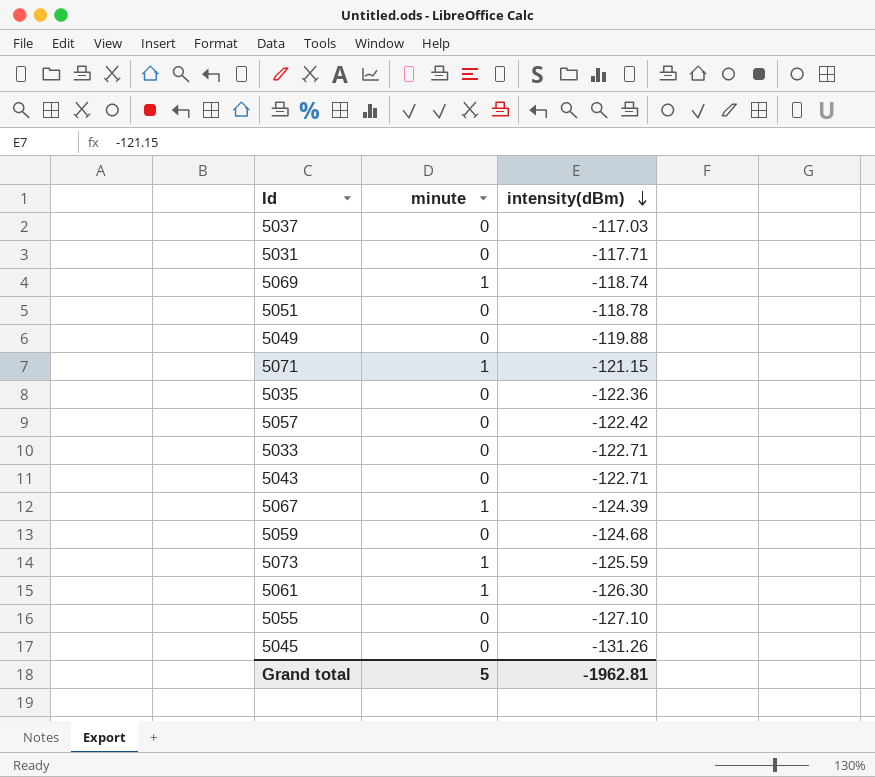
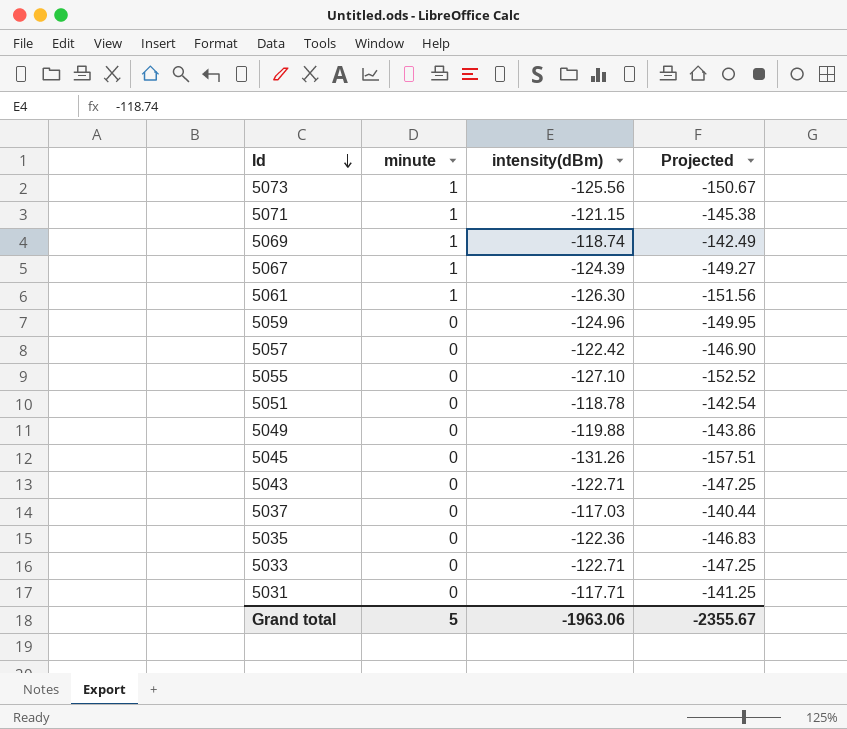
row order: intensity(dBm) descending -> Id descending
column Projected | formula: none -> [intensity(dBm)] * 1.2
5073 | intensity(dBm): -125.59 -> -125.56
5059 | intensity(dBm): -124.68 -> -124.96
Grand total | intensity(dBm): -1962.81 -> -1963.06

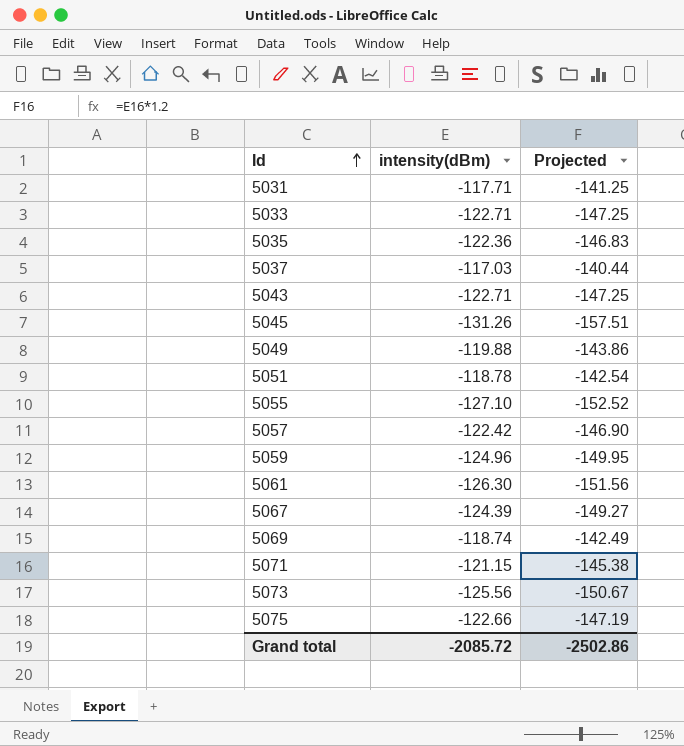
row order: Id descending -> Id ascending
column minute | position: 2 -> none
row 5075: none -> -122.66 | -147.19
Grand total | intensity(dBm): -1963.06 -> -2085.72
Grand total | Projected: -2355.67 -> -2502.86

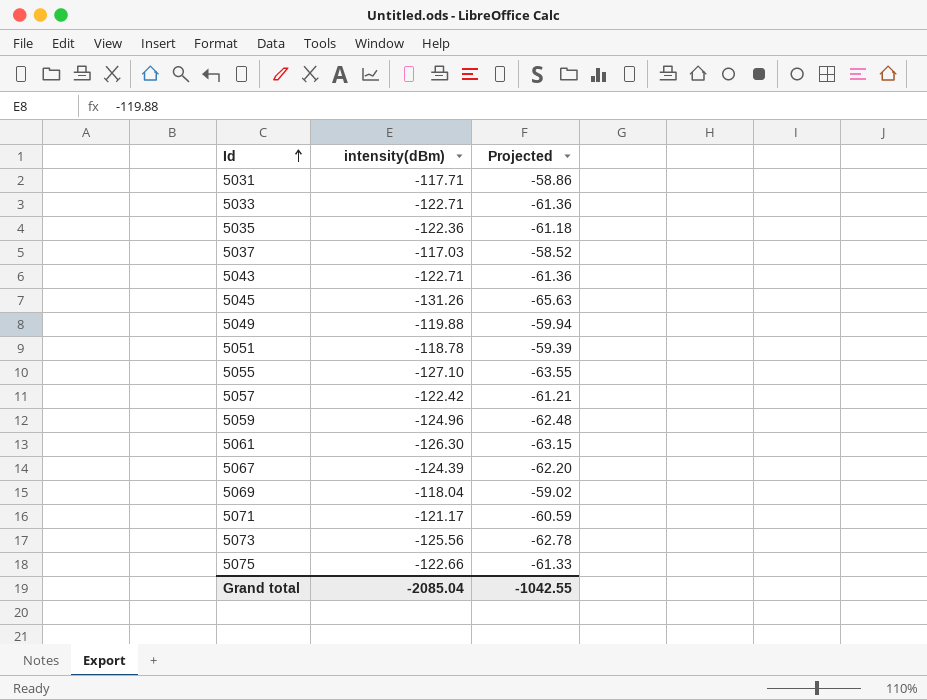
column Projected | formula: [intensity(dBm)] * 1.2 -> [intensity(dBm)] * 0.5
5069 | intensity(dBm): -118.74 -> -118.04
5071 | intensity(dBm): -121.15 -> -121.17
Grand total | intensity(dBm): -2085.72 -> -2085.04
Grand total | Projected: -2502.86 -> -1042.55

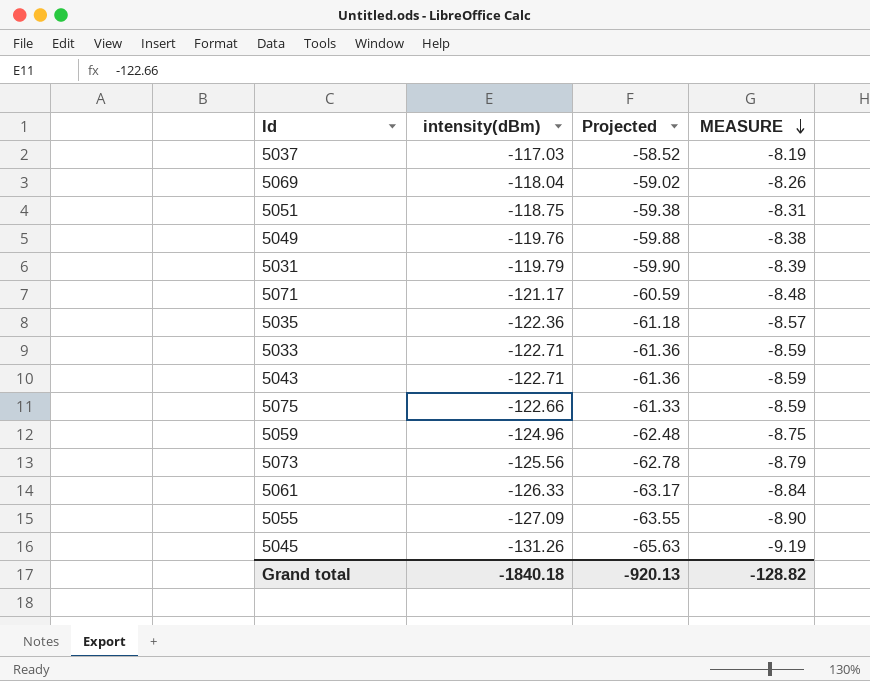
row order: Id ascending -> MEASURE descending
column MEASURE | formula: none -> [intensity(dBm)] * 0.07
row 5057: -122.42 | -61.21 -> none
row 5067: -124.39 | -62.20 -> none
5051 | intensity(dBm): -118.78 -> -118.75
5051 | Projected: -59.39 -> -59.38
5049 | intensity(dBm): -119.88 -> -119.76
5049 | Projected: -59.94 -> -59.88
5031 | intensity(dBm): -117.71 -> -119.79
5031 | Projected: -58.86 -> -59.90
5061 | intensity(dBm): -126.30 -> -126.33
5061 | Projected: -63.15 -> -63.17
5055 | intensity(dBm): -127.10 -> -127.09
Grand total | intensity(dBm): -2085.04 -> -1840.18
Grand total | Projected: -1042.55 -> -920.13

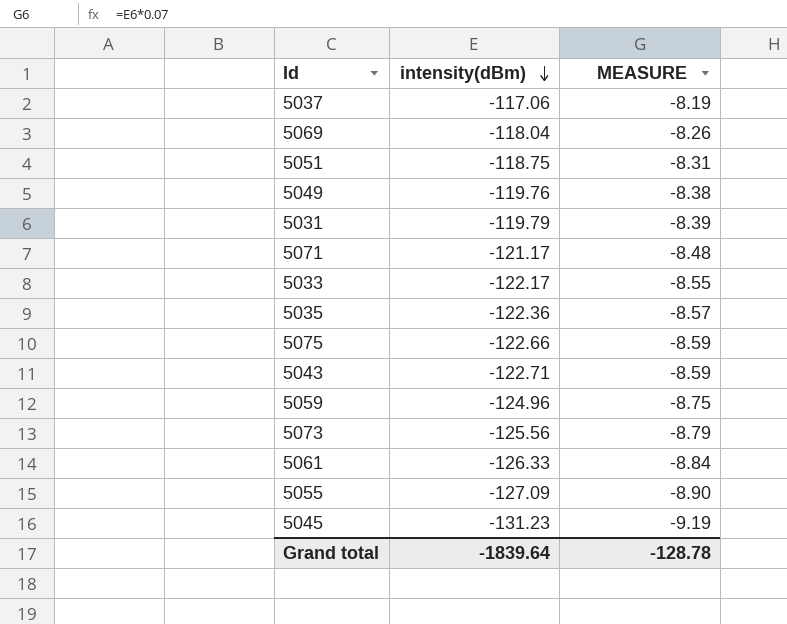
row order: MEASURE descending -> intensity(dBm) descending
column Projected | formula: [intensity(dBm)] * 0.5 -> none
5037 | intensity(dBm): -117.03 -> -117.06
5033 | intensity(dBm): -122.71 -> -122.17
5033 | MEASURE: -8.59 -> -8.55
5045 | intensity(dBm): -131.26 -> -131.23
Grand total | intensity(dBm): -1840.18 -> -1839.64
Grand total | MEASURE: -128.82 -> -128.78

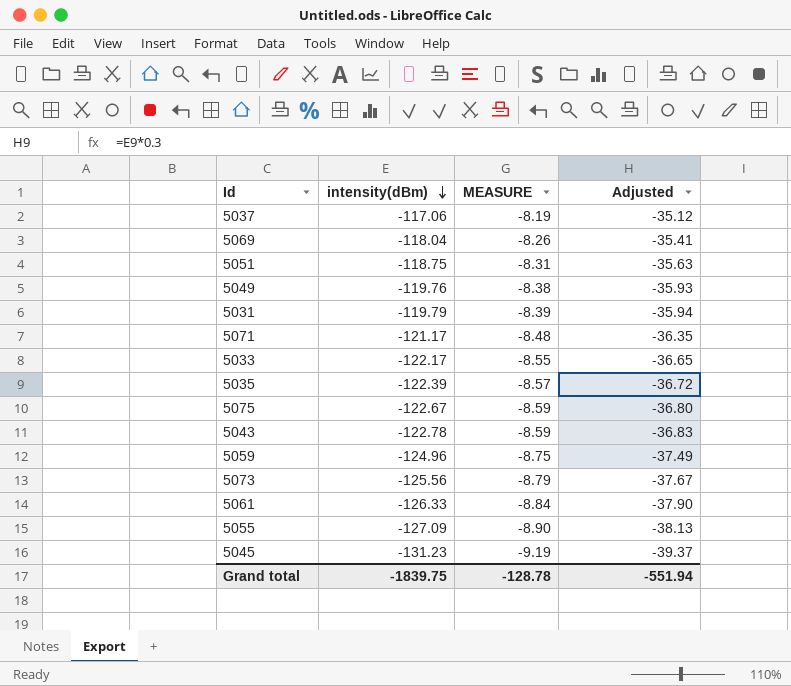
column Adjusted | formula: none -> [intensity(dBm)] * 0.3
5035 | intensity(dBm): -122.36 -> -122.39
5075 | intensity(dBm): -122.66 -> -122.67
5043 | intensity(dBm): -122.71 -> -122.78
Grand total | intensity(dBm): -1839.64 -> -1839.75

